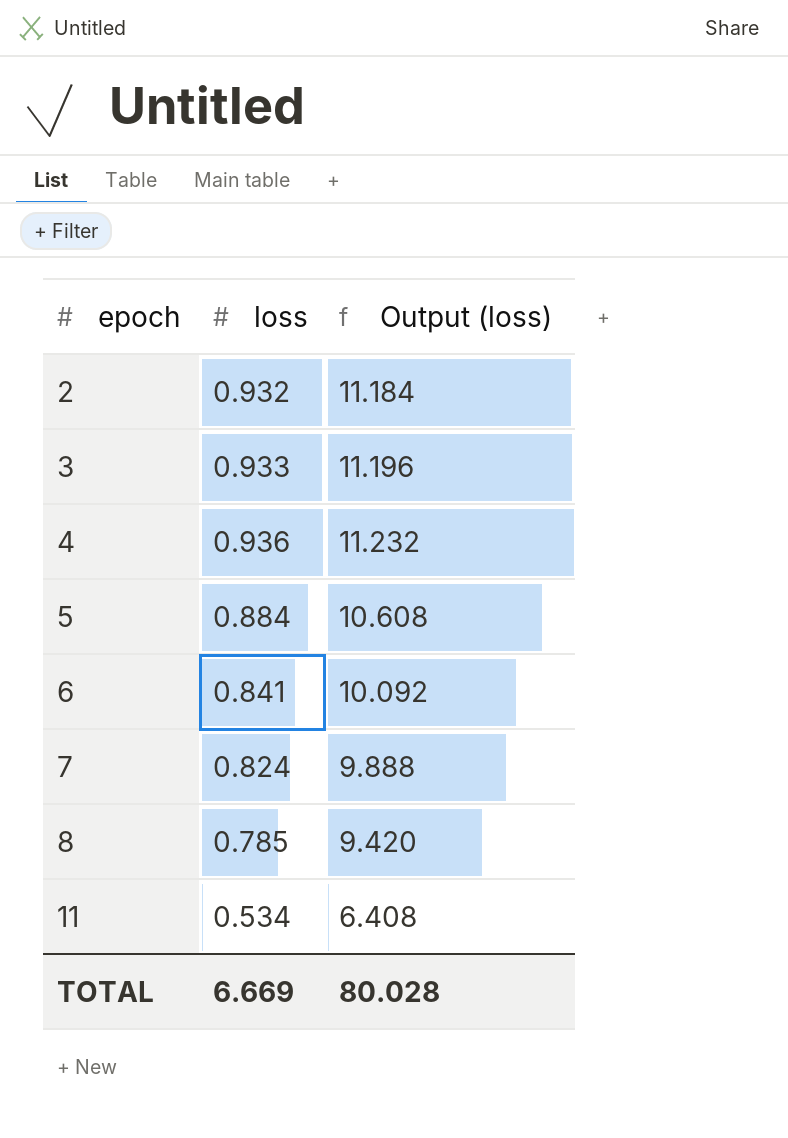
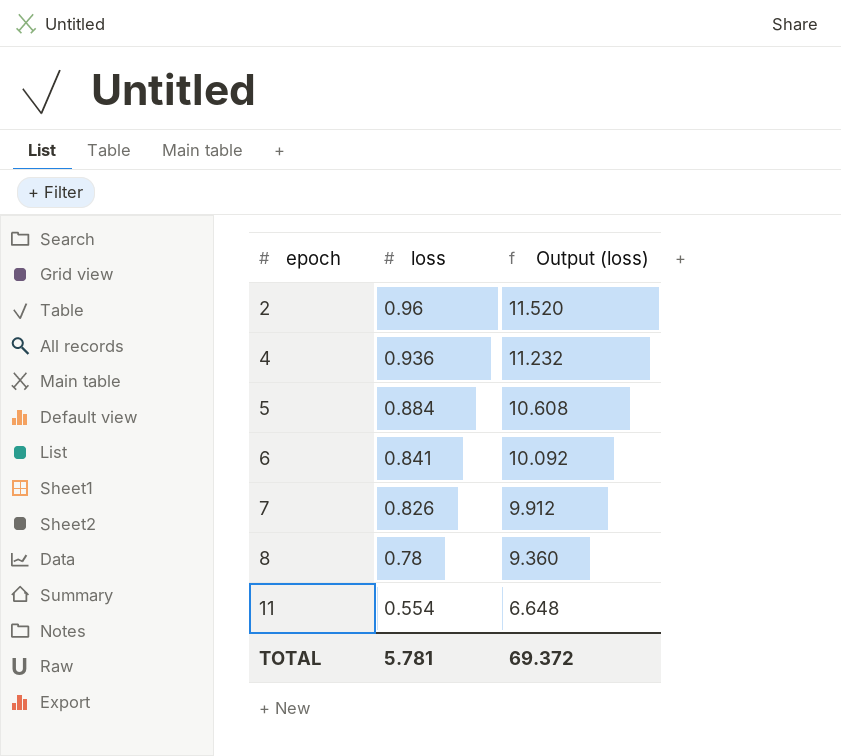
row 3: 0.933 | 11.196 -> none
2 | loss: 0.932 -> 0.96
2 | Output (loss): 11.184 -> 11.520
7 | loss: 0.824 -> 0.826
7 | Output (loss): 9.888 -> 9.912
8 | loss: 0.785 -> 0.78
8 | Output (loss): 9.420 -> 9.360
11 | loss: 0.534 -> 0.554
11 | Output (loss): 6.408 -> 6.648
TOTAL | loss: 6.669 -> 5.781
TOTAL | Output (loss): 80.028 -> 69.372

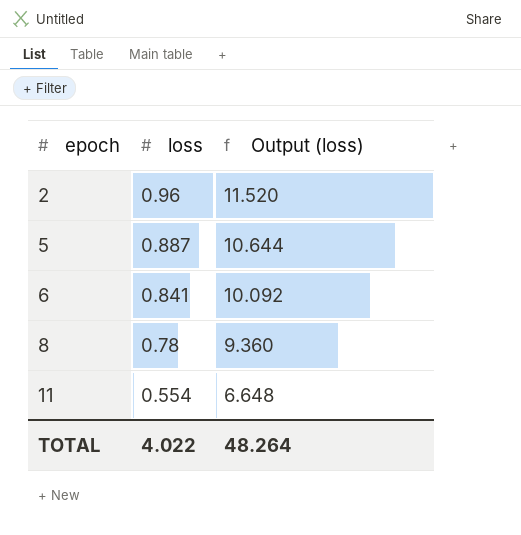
row 4: 0.936 | 11.232 -> none
row 7: 0.826 | 9.912 -> none
5 | loss: 0.884 -> 0.887
5 | Output (loss): 10.608 -> 10.644
TOTAL | loss: 5.781 -> 4.022
TOTAL | Output (loss): 69.372 -> 48.264

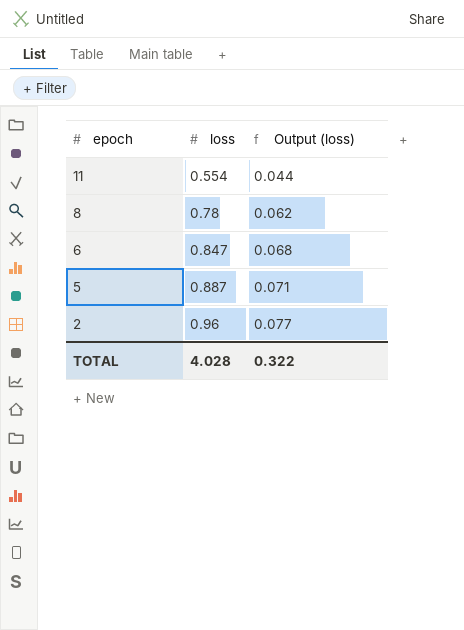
row order: epoch ascending -> epoch descending
column Output (loss) | formula: [loss] * 12 -> [loss] * 0.08
6 | loss: 0.841 -> 0.847
TOTAL | loss: 4.022 -> 4.028
TOTAL | Output (loss): 48.264 -> 0.322

